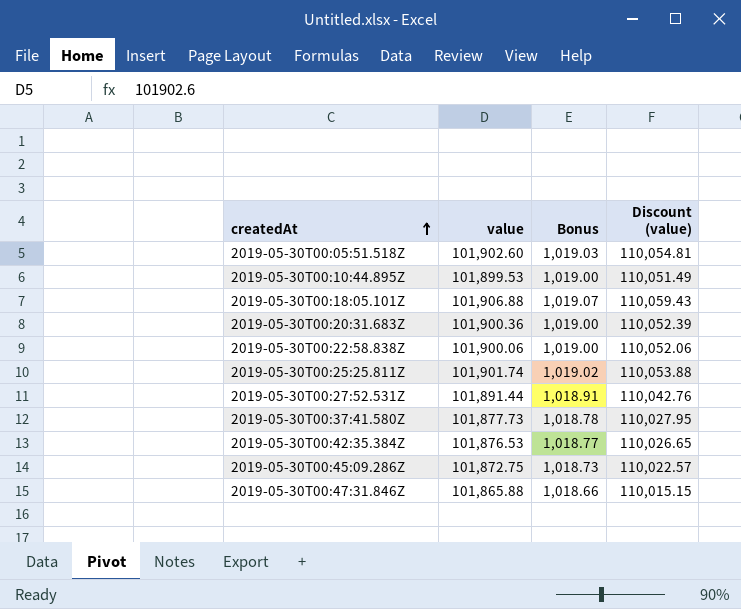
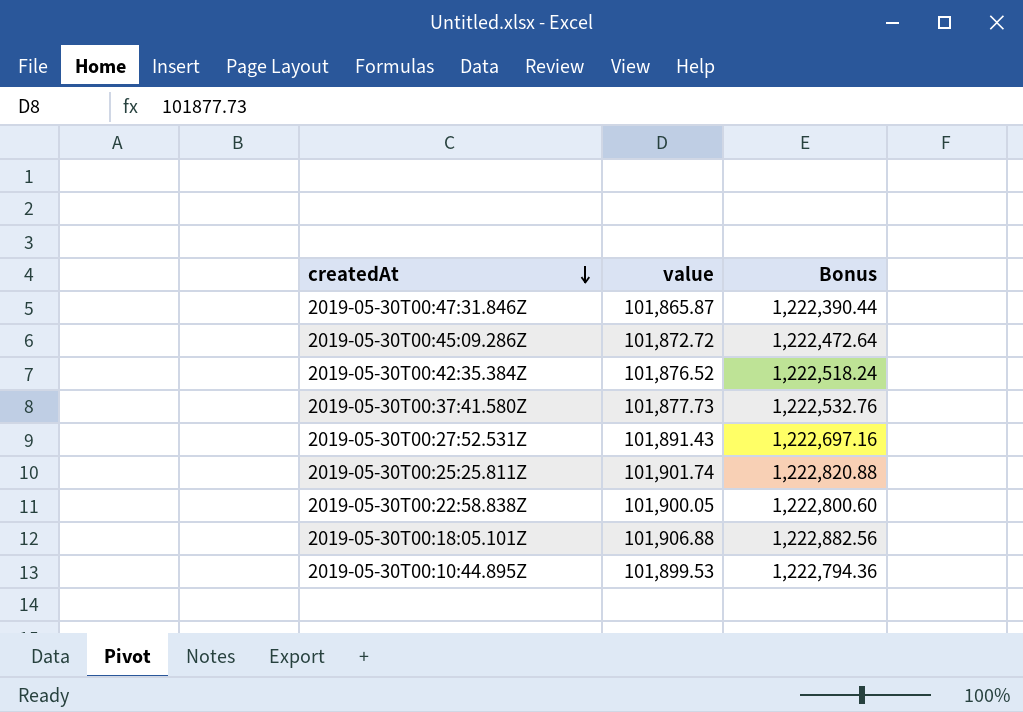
row order: createdAt ascending -> createdAt descending
column Discount (value) | formula: [value] * 1.08 -> none
column Bonus | formula: [value] * 0.01 -> [value] * 12
row 2019-05-30T00:05:51.518Z: 101,902.60 | 1,019.03 | 110,054.81 -> none
row 2019-05-30T00:20:31.683Z: 101,900.36 | 1,019.00 | 110,052.39 -> none
2019-05-30T00:47:31.846Z | value: 101,865.88 -> 101,865.87
2019-05-30T00:45:09.286Z | value: 101,872.75 -> 101,872.72
2019-05-30T00:42:35.384Z | value: 101,876.53 -> 101,876.52
2019-05-30T00:27:52.531Z | value: 101,891.44 -> 101,891.43
2019-05-30T00:22:58.838Z | value: 101,900.06 -> 101,900.05

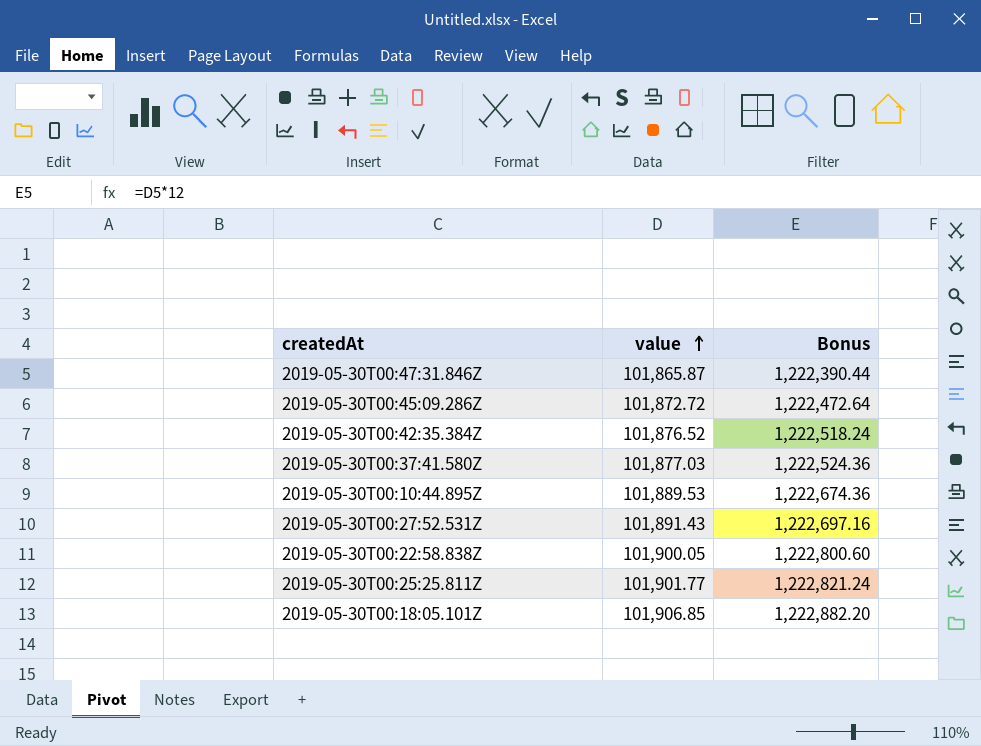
row order: createdAt descending -> value ascending
2019-05-30T00:37:41.580Z | value: 101,877.73 -> 101,877.03
2019-05-30T00:37:41.580Z | Bonus: 1,222,532.76 -> 1,222,524.36
2019-05-30T00:10:44.895Z | value: 101,899.53 -> 101,889.53
2019-05-30T00:10:44.895Z | Bonus: 1,222,794.36 -> 1,222,674.36
2019-05-30T00:25:25.811Z | value: 101,901.74 -> 101,901.77
2019-05-30T00:25:25.811Z | Bonus: 1,222,820.88 -> 1,222,821.24
2019-05-30T00:18:05.101Z | value: 101,906.88 -> 101,906.85
2019-05-30T00:18:05.101Z | Bonus: 1,222,882.56 -> 1,222,882.20

